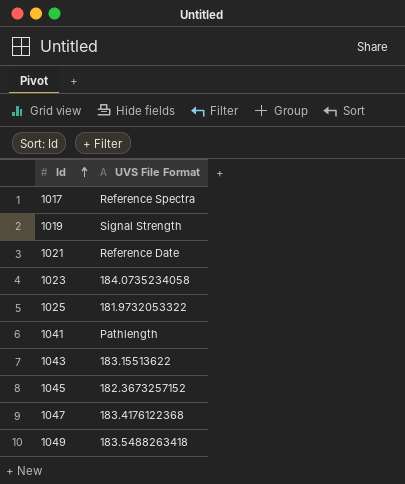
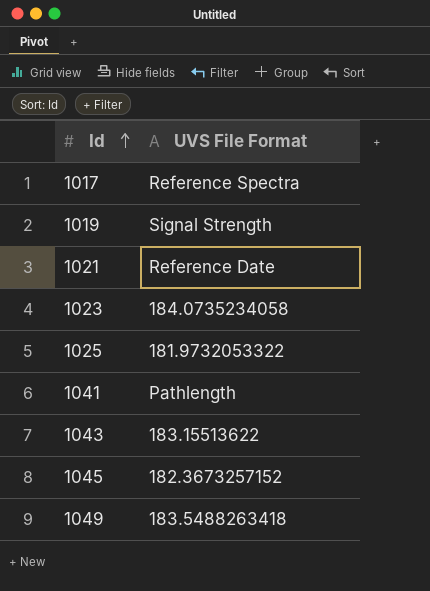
row 1047: 183.4176122368 -> none

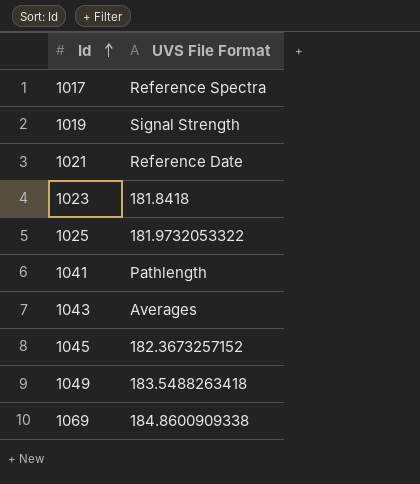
1023 | UVS File Format: 184.0735234058 -> 181.8418
1043 | UVS File Format: 183.15513622 -> Averages
row 1069: none -> 184.8600909338

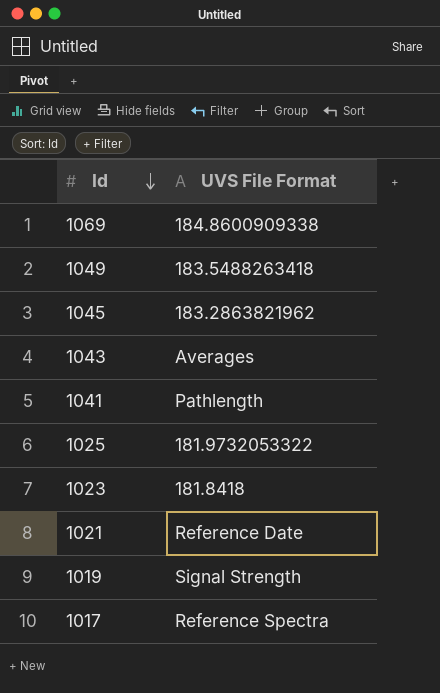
row order: Id ascending -> Id descending
1045 | UVS File Format: 182.3673257152 -> 183.2863821962

